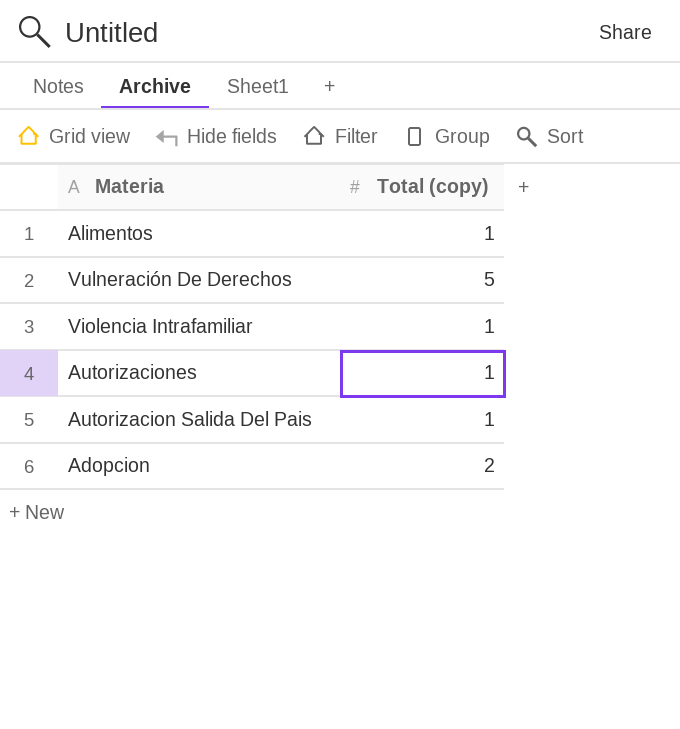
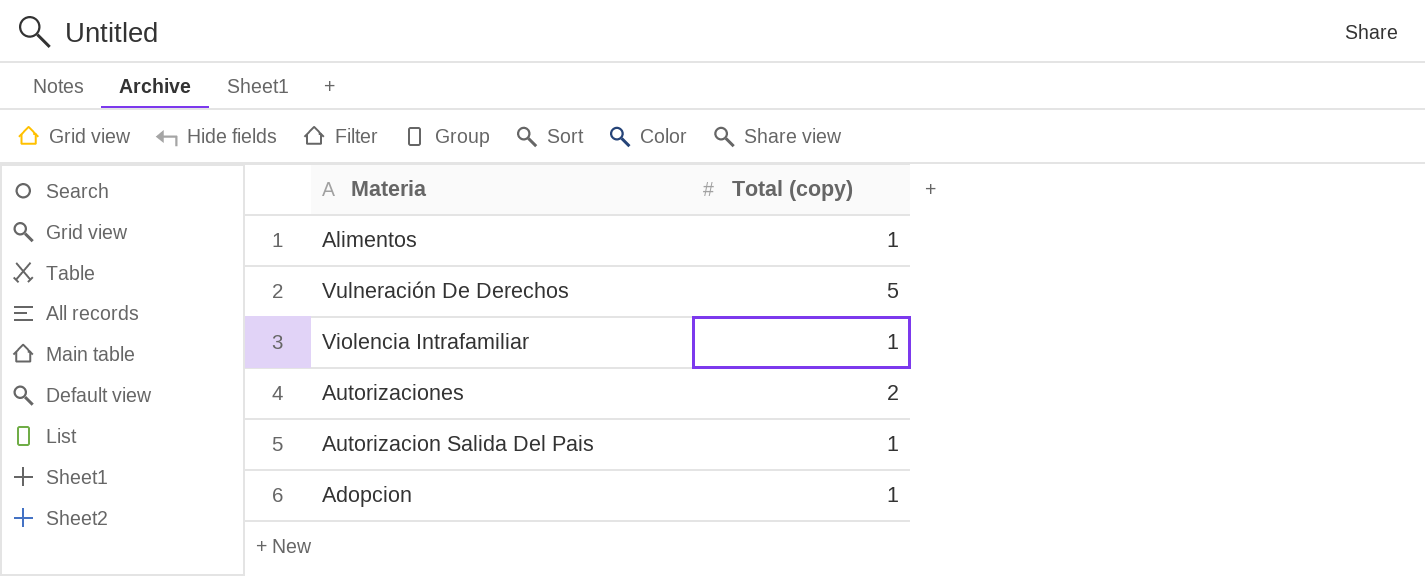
Autorizaciones | Total (copy): 1 -> 2
Adopcion | Total (copy): 2 -> 1

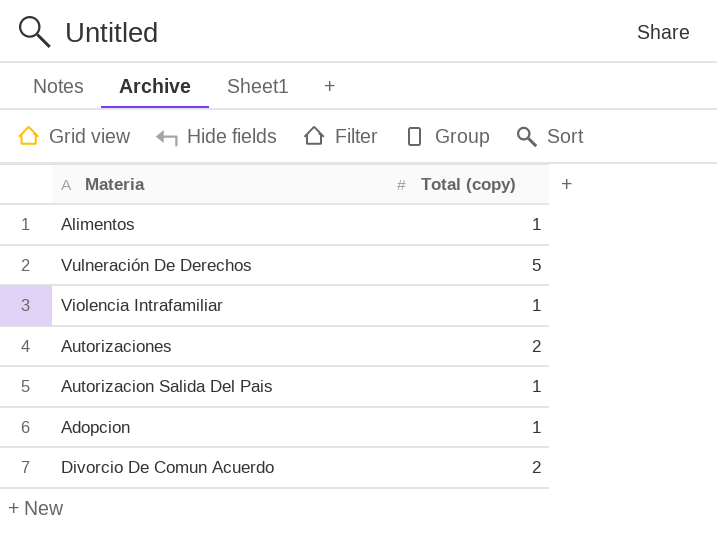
row Divorcio De Comun Acuerdo: none -> 2

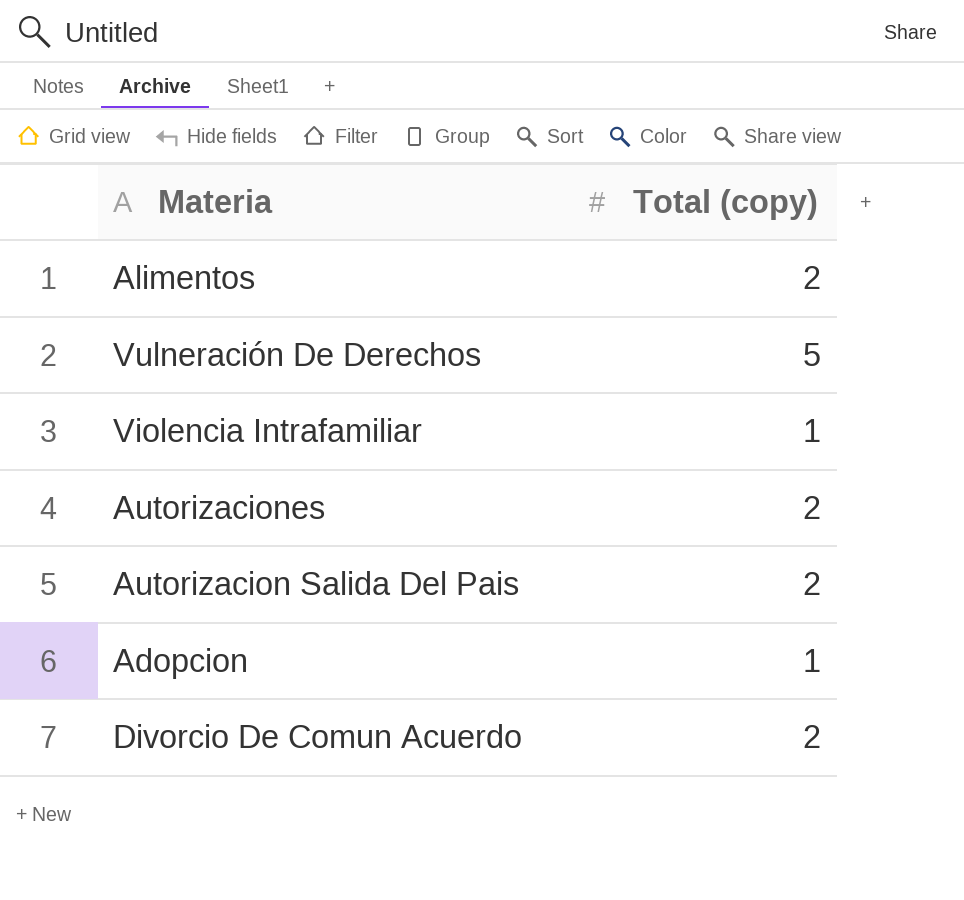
Alimentos | Total (copy): 1 -> 2
Autorizacion Salida Del Pais | Total (copy): 1 -> 2

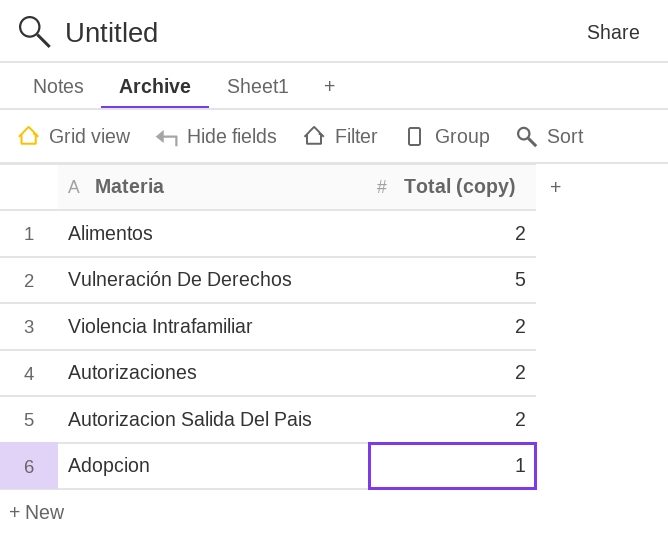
row Divorcio De Comun Acuerdo: 2 -> none
Violencia Intrafamiliar | Total (copy): 1 -> 2

